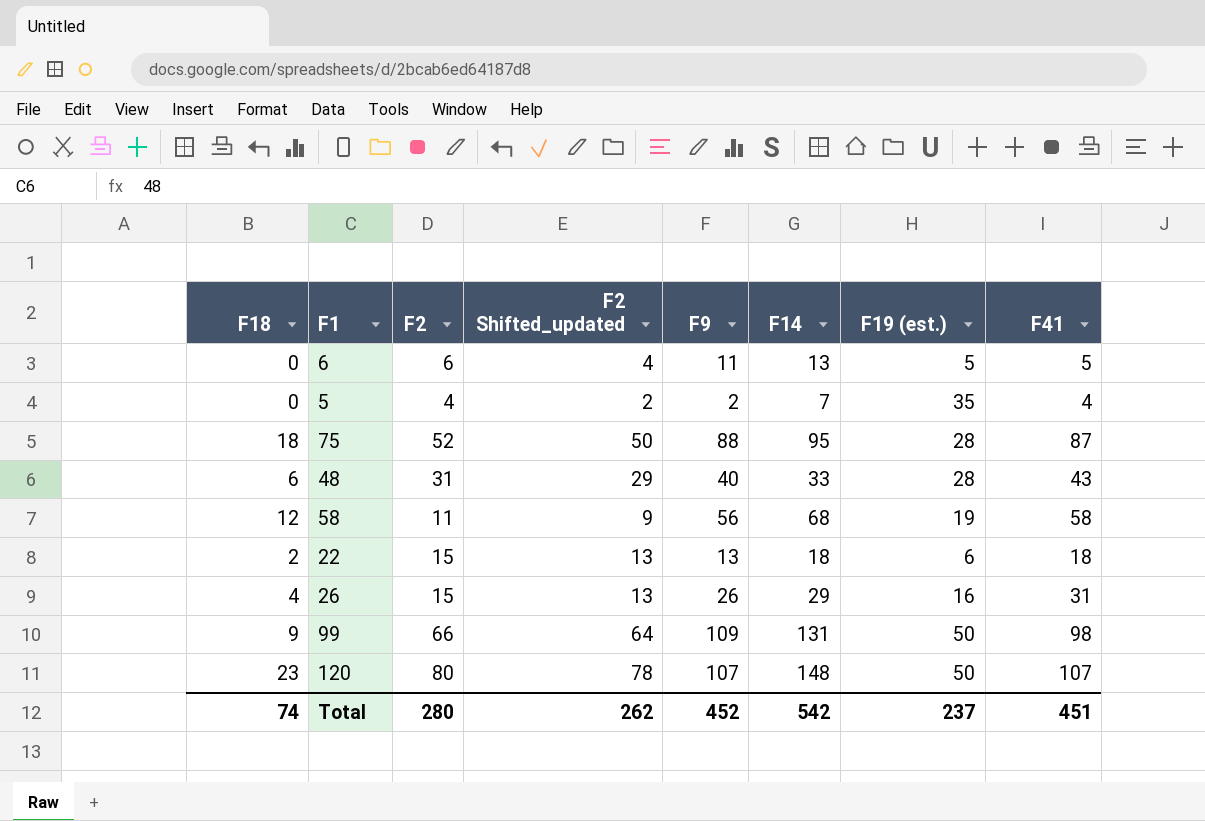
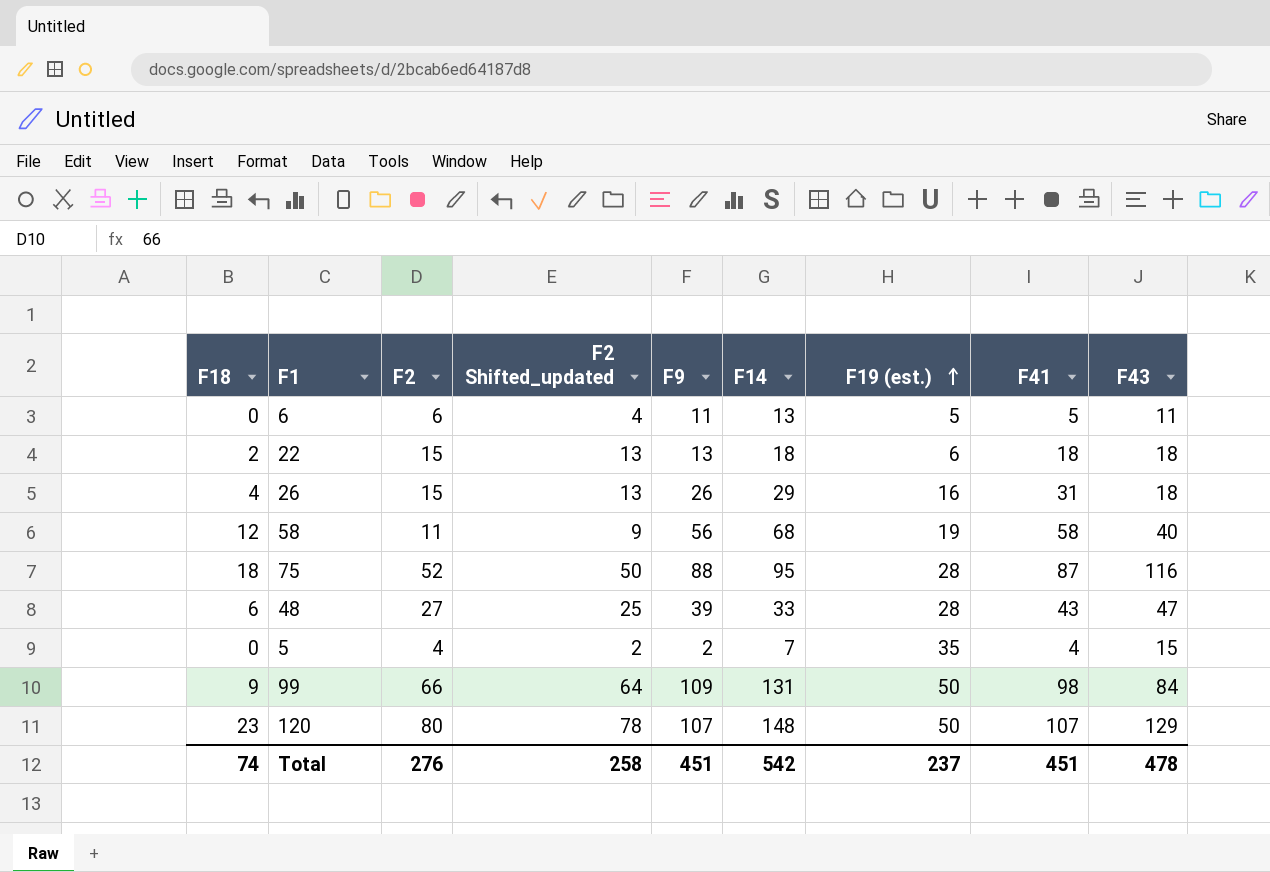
row order: none -> F19 (est.) ascending
column F43 | position: none -> 9
48 | F2: 31 -> 27
48 | F2 Shifted_updated: 29 -> 25
48 | F9: 40 -> 39
Total | F2: 280 -> 276
Total | F2 Shifted_updated: 262 -> 258
Total | F9: 452 -> 451

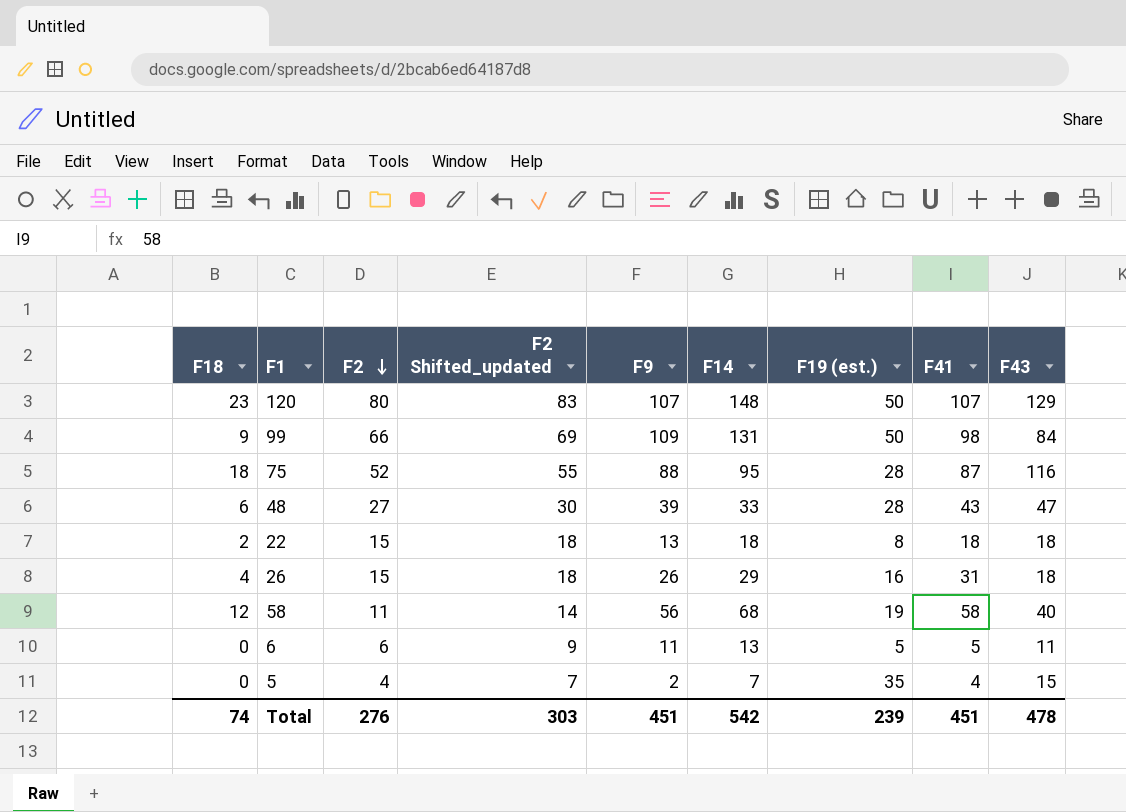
row order: F19 (est.) ascending -> F2 descending
column F2 Shifted_updated | formula: [F2] - 2 -> [F2] + 3
22 | F19 (est.): 6 -> 8
Total | F2 Shifted_updated: 258 -> 303
Total | F19 (est.): 237 -> 239

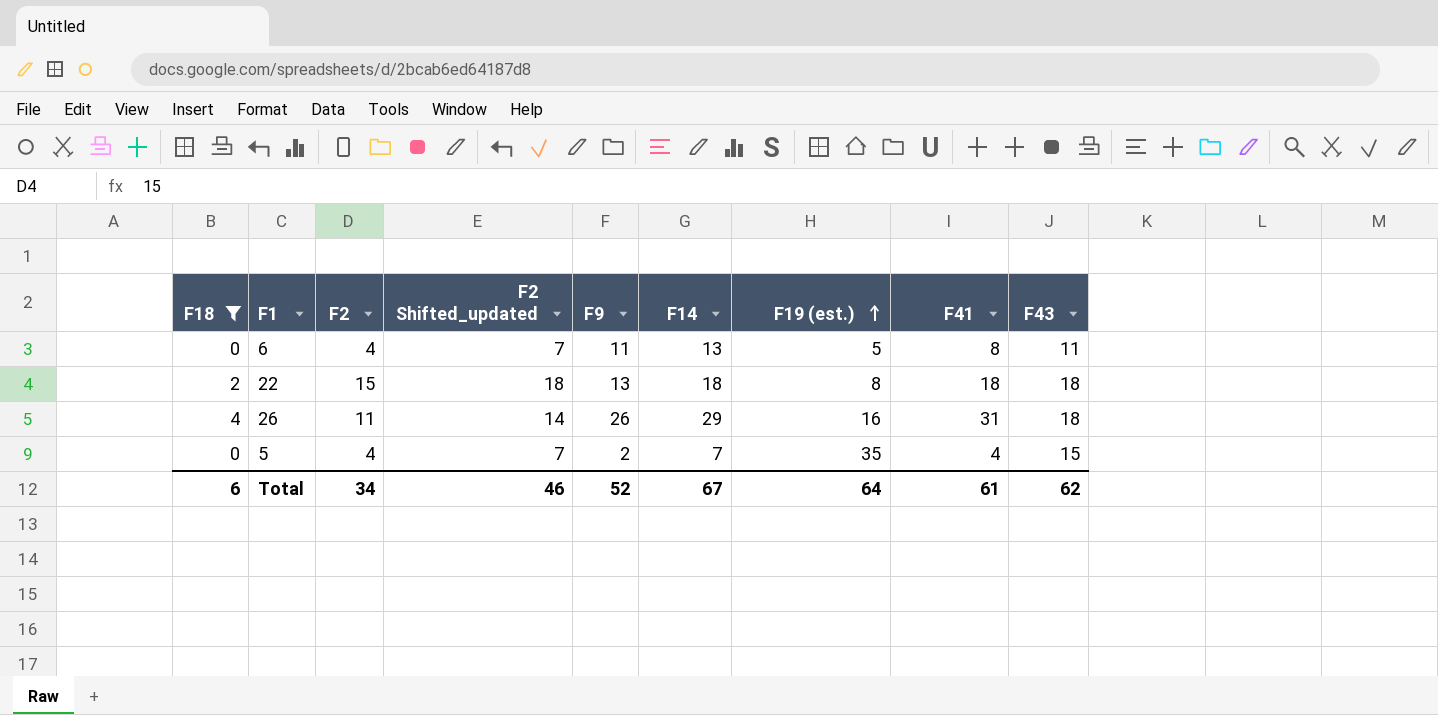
filter: none -> F18 <= 4
row order: F2 descending -> F19 (est.) ascending
6 | F2: 6 -> 4
6 | F2 Shifted_updated: 9 -> 7
6 | F41: 5 -> 8
26 | F2: 15 -> 11
26 | F2 Shifted_updated: 18 -> 14
Total | F18: 74 -> 6
Total | F2: 276 -> 34
Total | F2 Shifted_updated: 303 -> 46
Total | F9: 451 -> 52
Total | F14: 542 -> 67
Total | F19 (est.): 239 -> 64
Total | F41: 451 -> 61
Total | F43: 478 -> 62

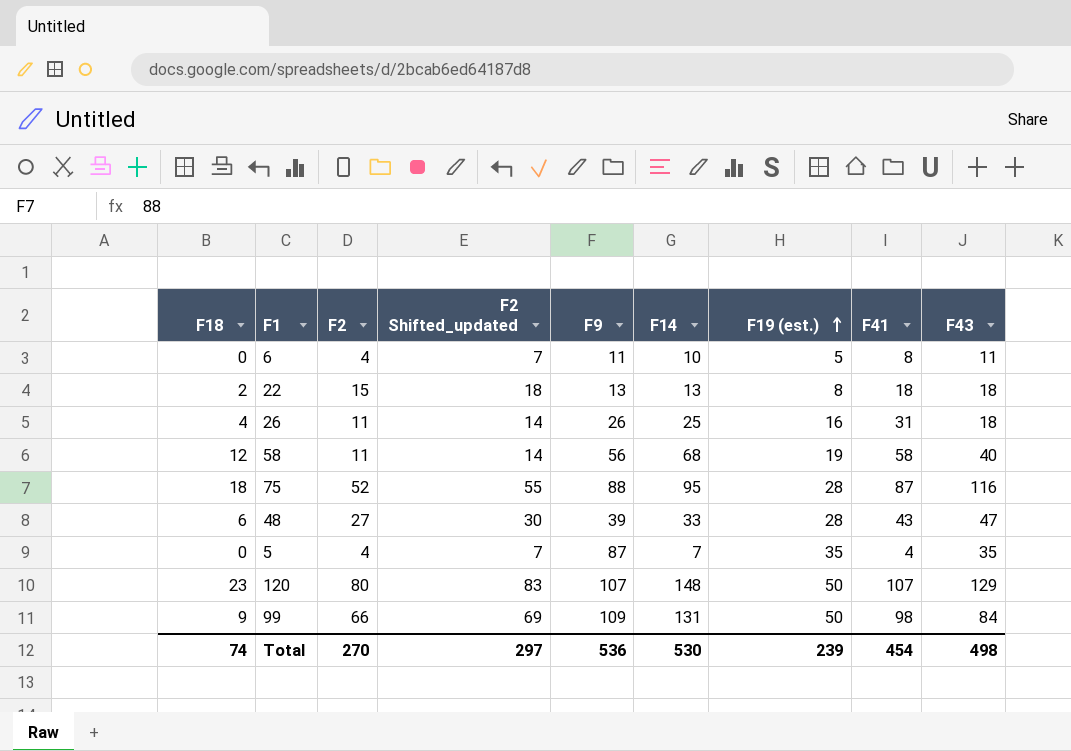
filter: F18 <= 4 -> none
6 | F14: 13 -> 10
22 | F14: 18 -> 13
26 | F14: 29 -> 25
5 | F9: 2 -> 87
5 | F43: 15 -> 35
Total | F18: 6 -> 74
Total | F2: 34 -> 270
Total | F2 Shifted_updated: 46 -> 297
Total | F9: 52 -> 536
Total | F14: 67 -> 530
Total | F19 (est.): 64 -> 239
Total | F41: 61 -> 454
Total | F43: 62 -> 498

